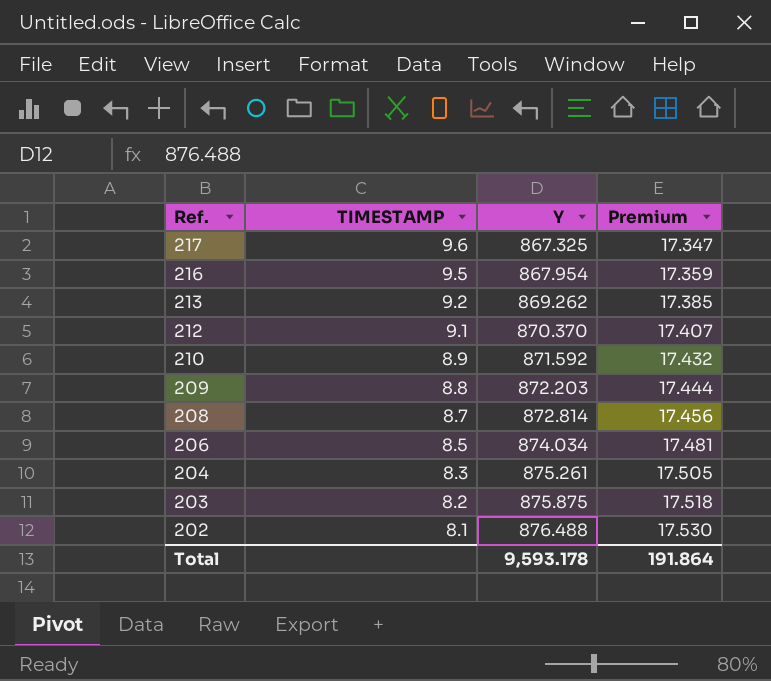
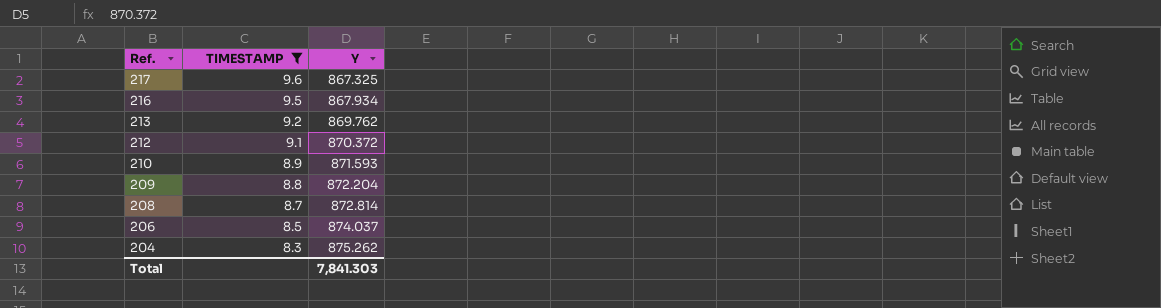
filter: none -> TIMESTAMP >= 8.3
column Premium | formula: [Y] * 0.02 -> none
216 | Y: 867.954 -> 867.934
213 | Y: 869.262 -> 869.762
212 | Y: 870.370 -> 870.372
210 | Y: 871.592 -> 871.593
209 | Y: 872.203 -> 872.204
206 | Y: 874.034 -> 874.037
204 | Y: 875.261 -> 875.262
Total | Y: 9,593.178 -> 7,841.303

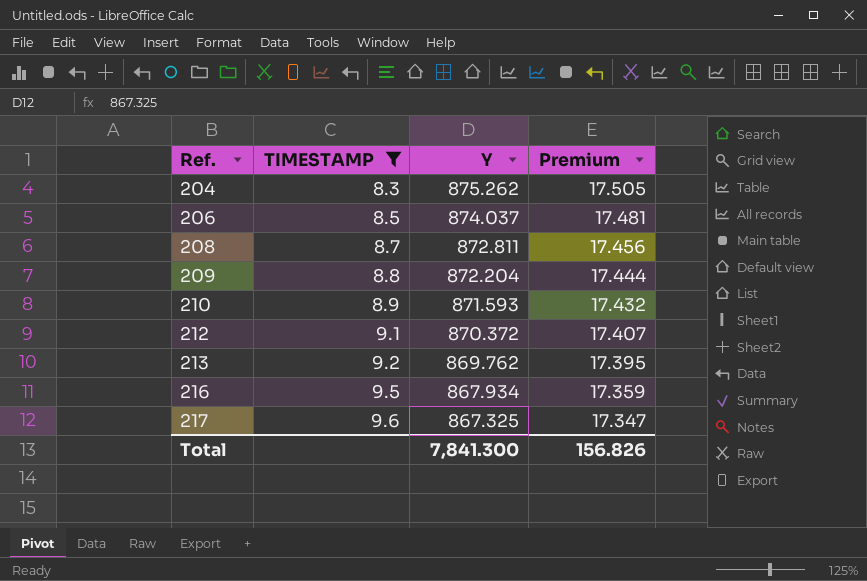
row order: Ref. descending -> Ref. ascending
column Premium | formula: none -> [Y] * 0.02
208 | Y: 872.814 -> 872.811
Total | Y: 7,841.303 -> 7,841.300

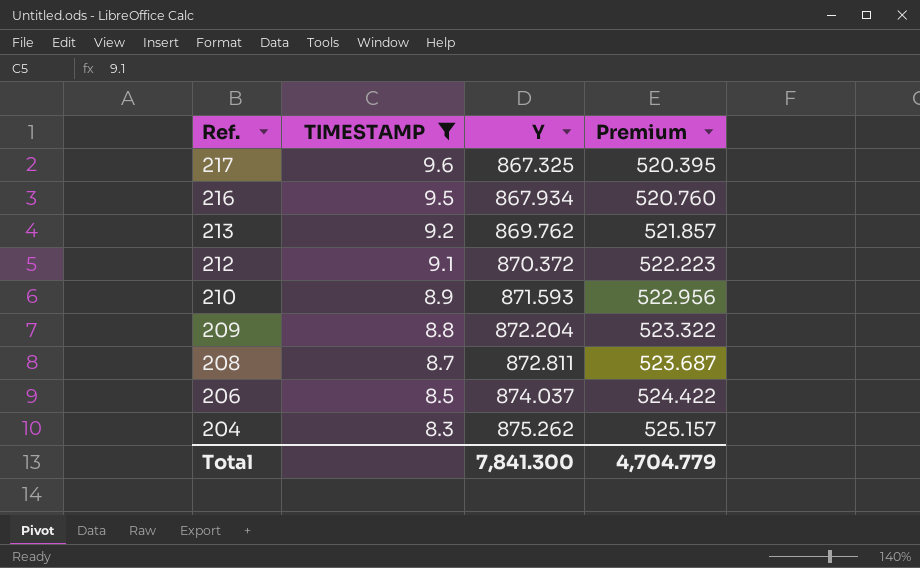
row order: Ref. ascending -> Ref. descending
column Premium | formula: [Y] * 0.02 -> [Y] * 0.6
Total | Premium: 156.826 -> 4,704.779

